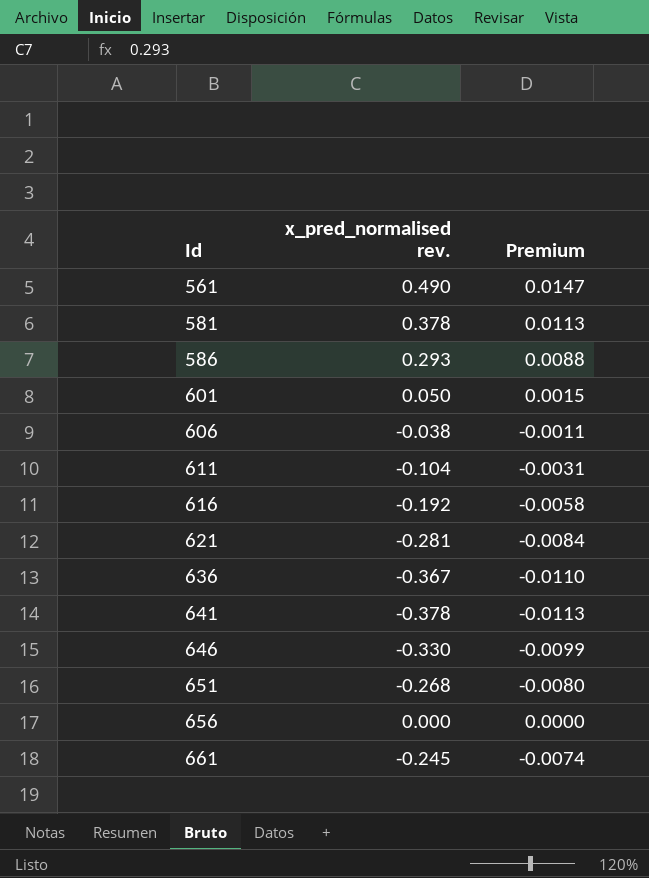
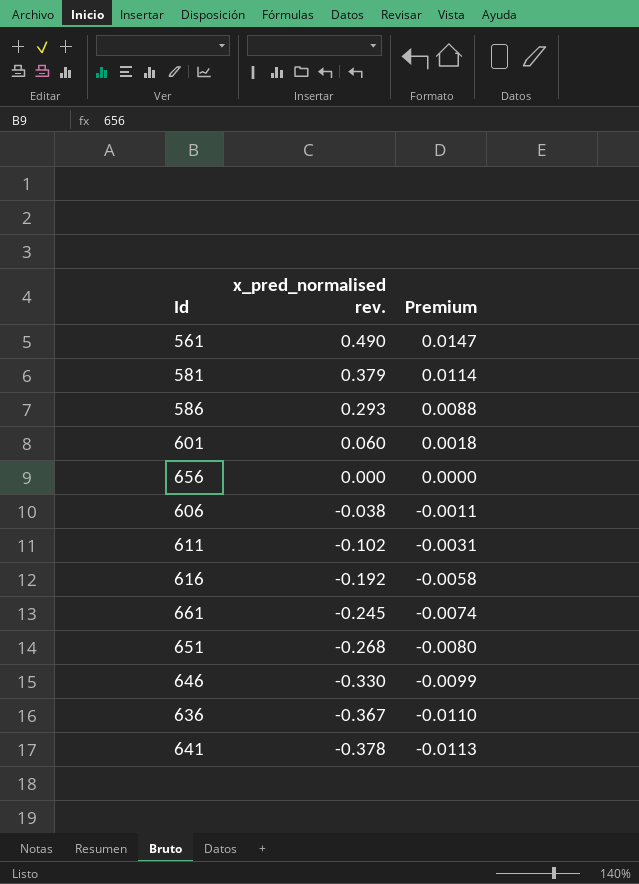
row order: Id ascending -> x_pred_normalised rev. descending
row 621: -0.281 | -0.0084 -> none
581 | x_pred_normalised rev.: 0.378 -> 0.379
581 | Premium: 0.0113 -> 0.0114
601 | x_pred_normalised rev.: 0.050 -> 0.060
601 | Premium: 0.0015 -> 0.0018
611 | x_pred_normalised rev.: -0.104 -> -0.102

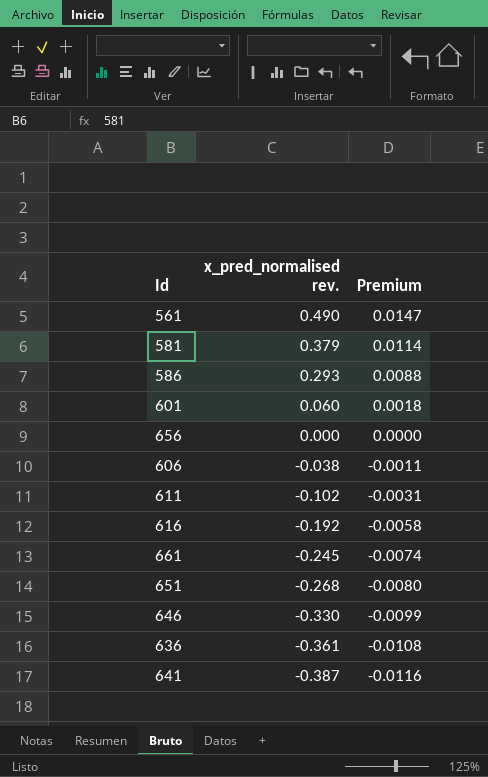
636 | x_pred_normalised rev.: -0.367 -> -0.361
636 | Premium: -0.0110 -> -0.0108
641 | x_pred_normalised rev.: -0.378 -> -0.387
641 | Premium: -0.0113 -> -0.0116

